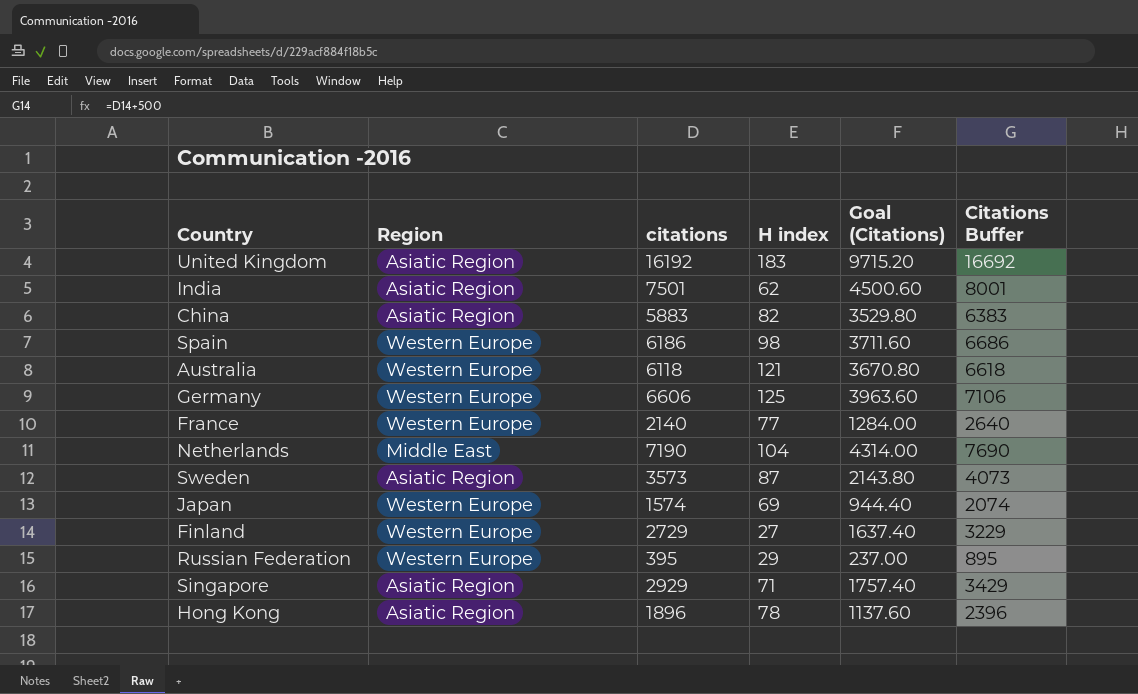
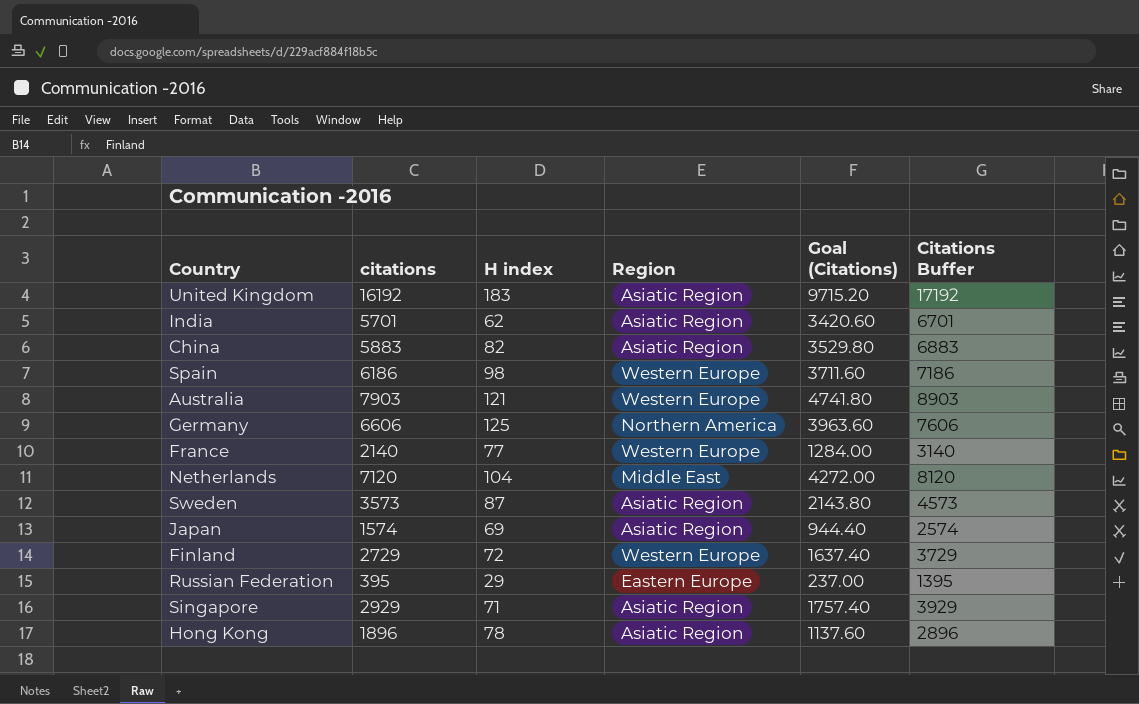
column Region | position: 2 -> 4
column Citations Buffer | formula: [citations] + 500 -> [citations] + 1000
India | citations: 7501 -> 5701
India | Goal (Citations): 4500.60 -> 3420.60
Australia | citations: 6118 -> 7903
Australia | Goal (Citations): 3670.80 -> 4741.80
Germany | Region: Western Europe -> Northern America
Netherlands | citations: 7190 -> 7120
Netherlands | Goal (Citations): 4314.00 -> 4272.00
Japan | Region: Western Europe -> Asiatic Region
Finland | H index: 27 -> 72
Russian Federation | Region: Western Europe -> Eastern Europe

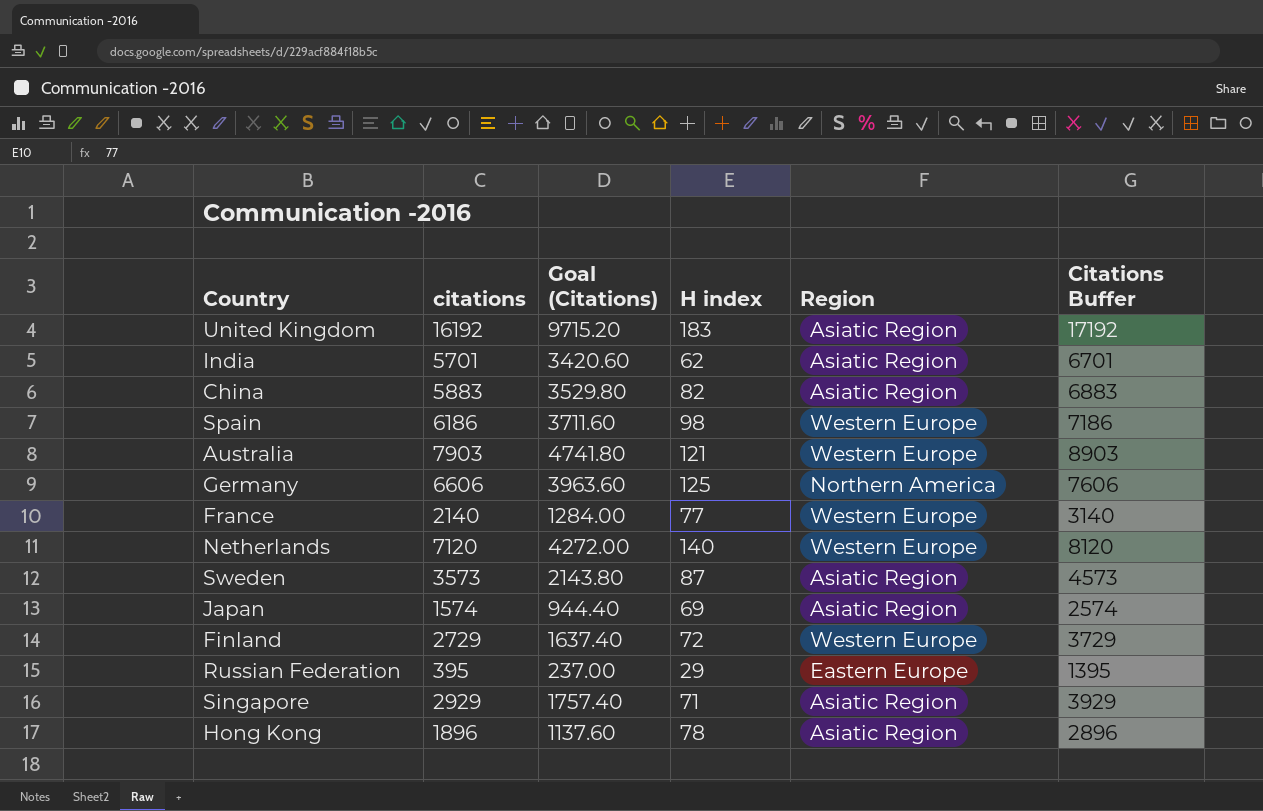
column Goal (Citations) | position: 5 -> 3
Netherlands | H index: 104 -> 140
Netherlands | Region: Middle East -> Western Europe

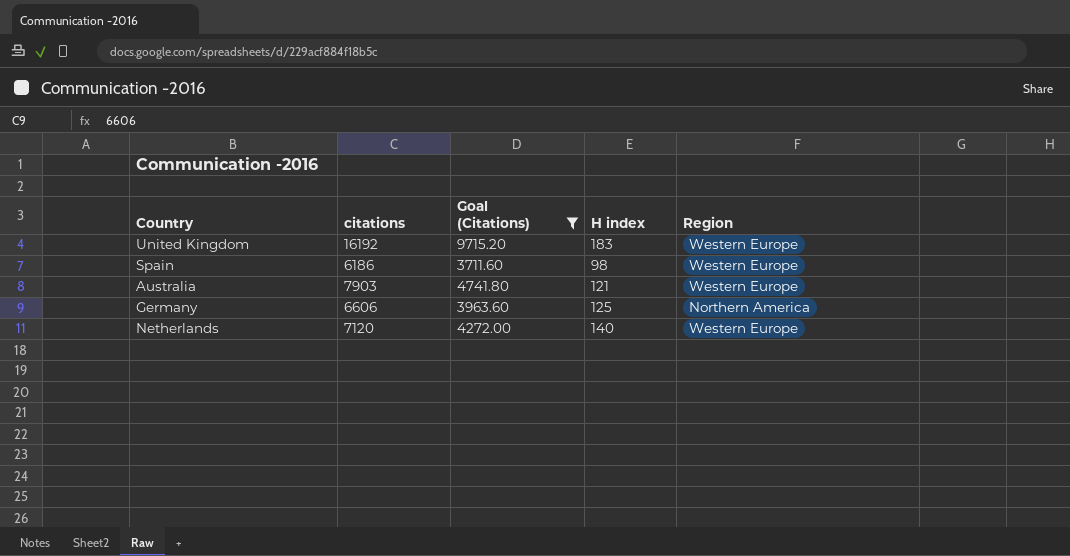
filter: none -> Goal (Citations) >= 3711.60
column Citations Buffer | formula: [citations] + 1000 -> none
United Kingdom | Region: Asiatic Region -> Western Europe

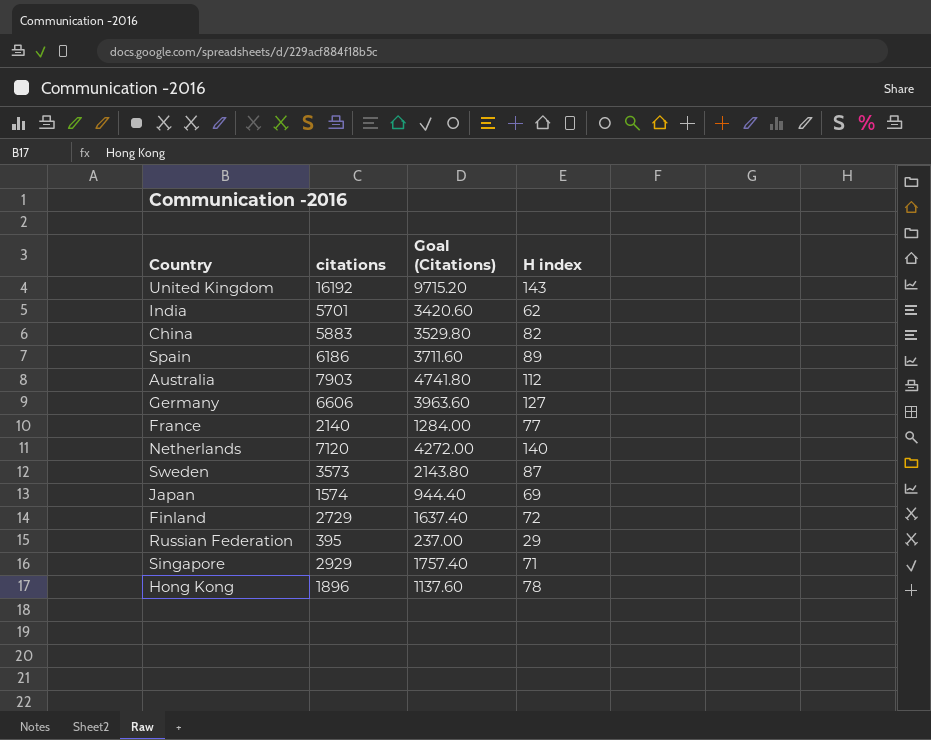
filter: Goal (Citations) >= 3711.60 -> none
column Region | position: 5 -> none
United Kingdom | H index: 183 -> 143
Spain | H index: 98 -> 89
Australia | H index: 121 -> 112
Germany | H index: 125 -> 127

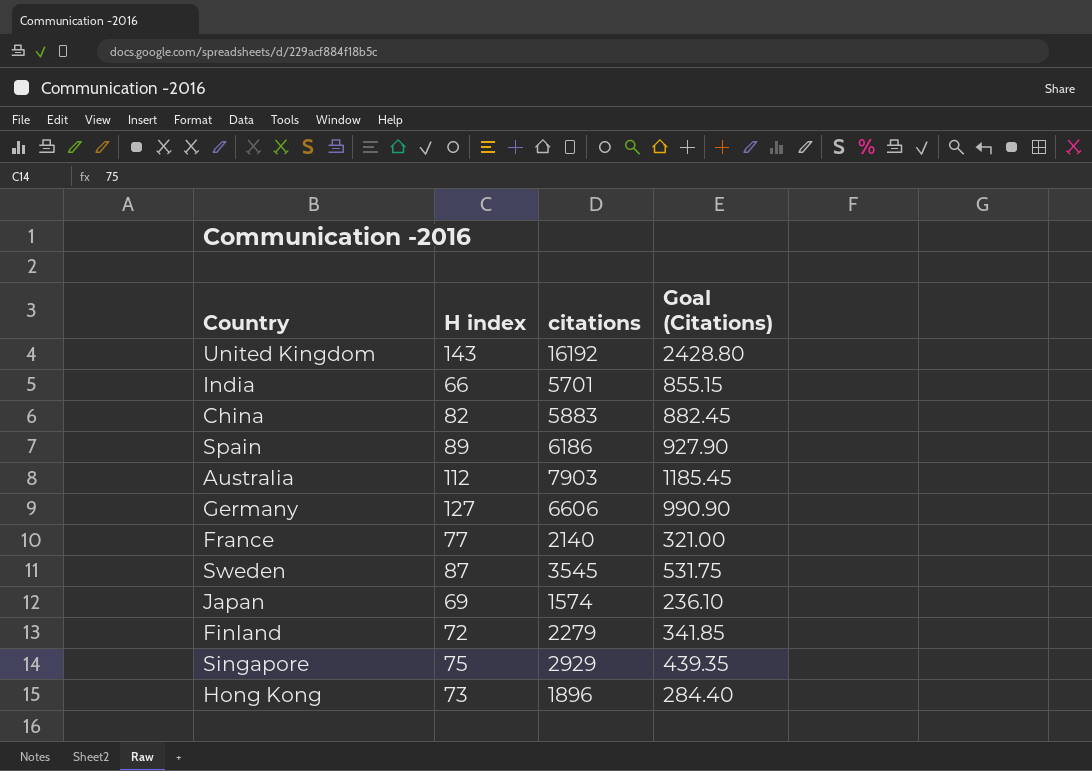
column H index | position: 4 -> 2
column Goal (Citations) | formula: [citations] * 0.6 -> [citations] * 0.15
row Netherlands: 7120 | 4272.00 | 140 -> none
row Russian Federation: 395 | 237.00 | 29 -> none
India | H index: 62 -> 66
Sweden | citations: 3573 -> 3545
Finland | citations: 2729 -> 2279
Singapore | H index: 71 -> 75
Hong Kong | H index: 78 -> 73

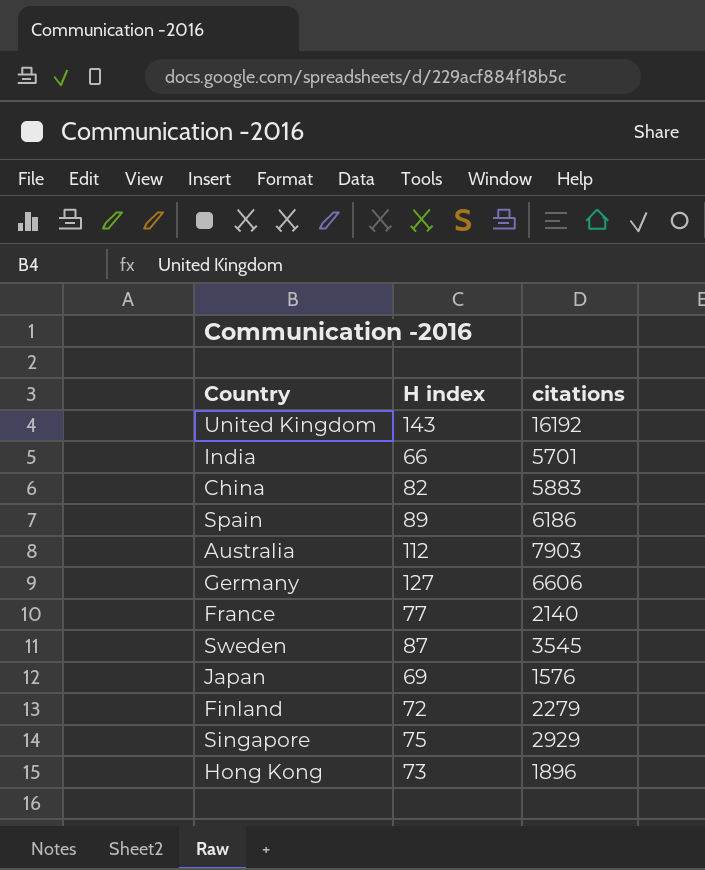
column Goal (Citations) | formula: [citations] * 0.15 -> none
Japan | citations: 1574 -> 1576

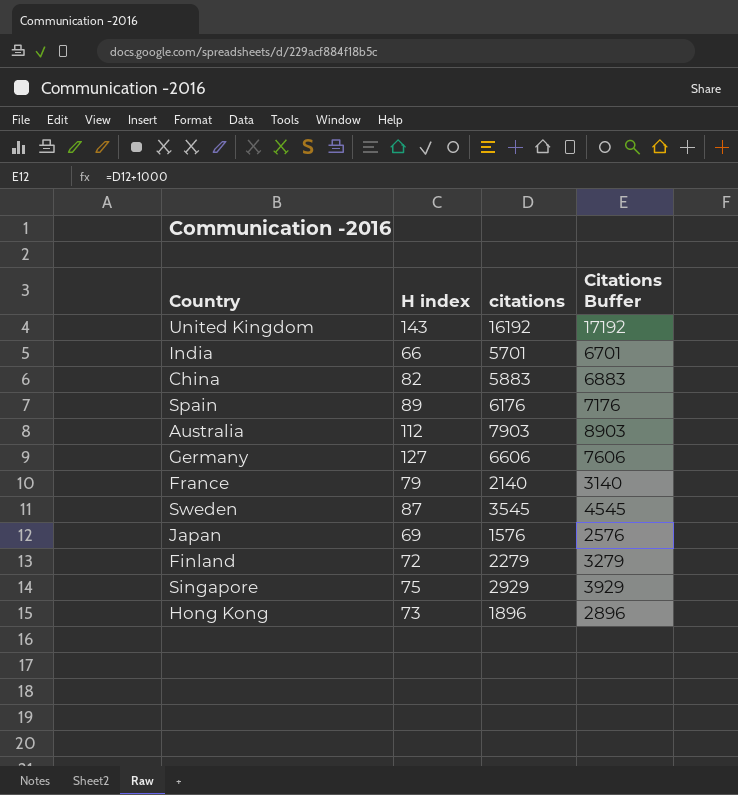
column Citations Buffer | formula: none -> [citations] + 1000
Spain | citations: 6186 -> 6176
France | H index: 77 -> 79

